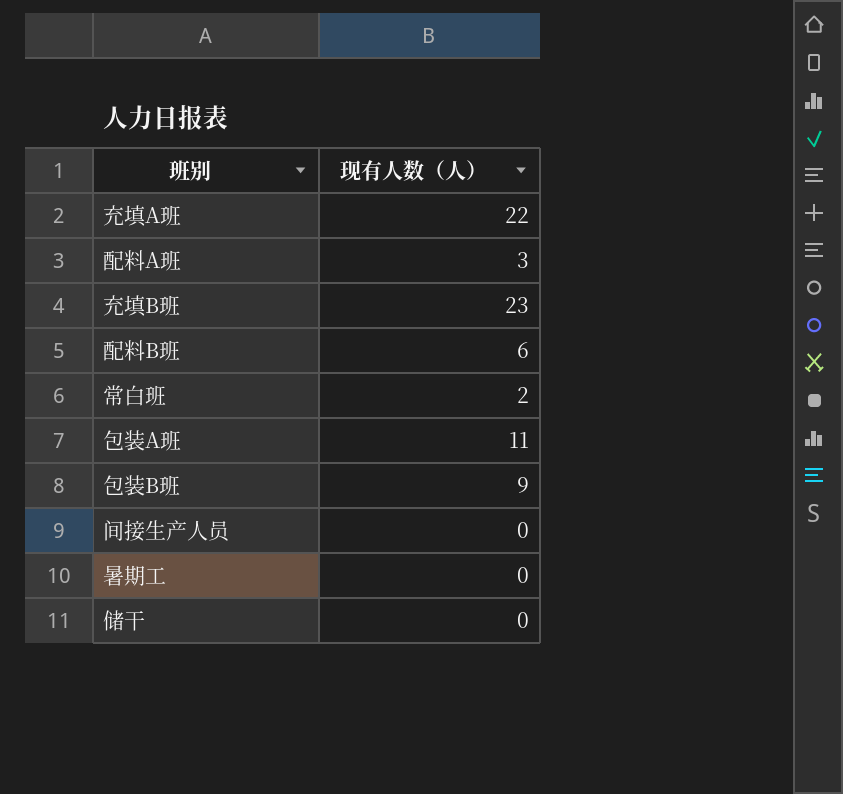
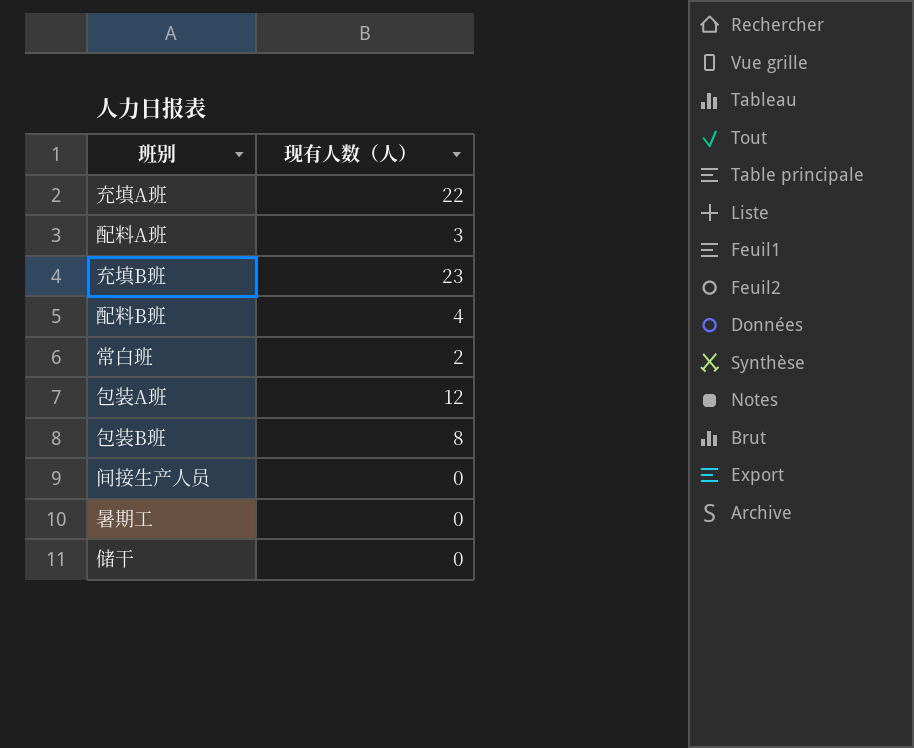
配料B班 | 现有人数（人）: 6 -> 4
包装A班 | 现有人数（人）: 11 -> 12
包装B班 | 现有人数（人）: 9 -> 8

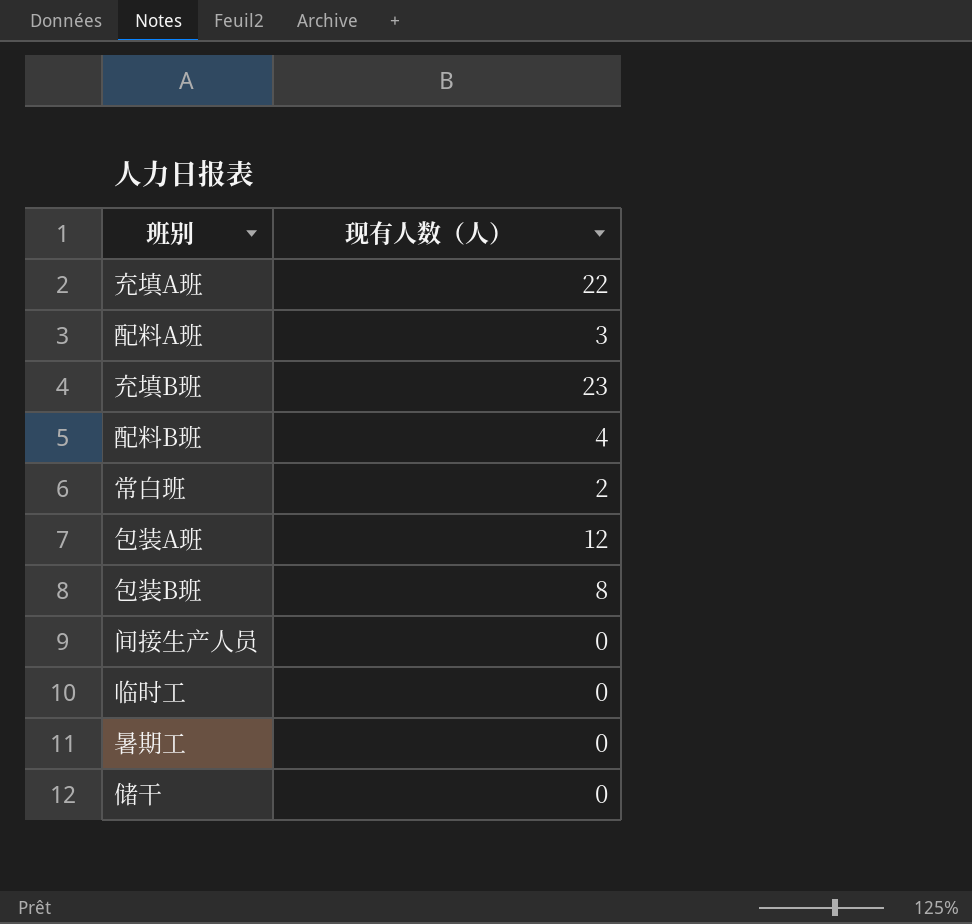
row 临时工: none -> 0

